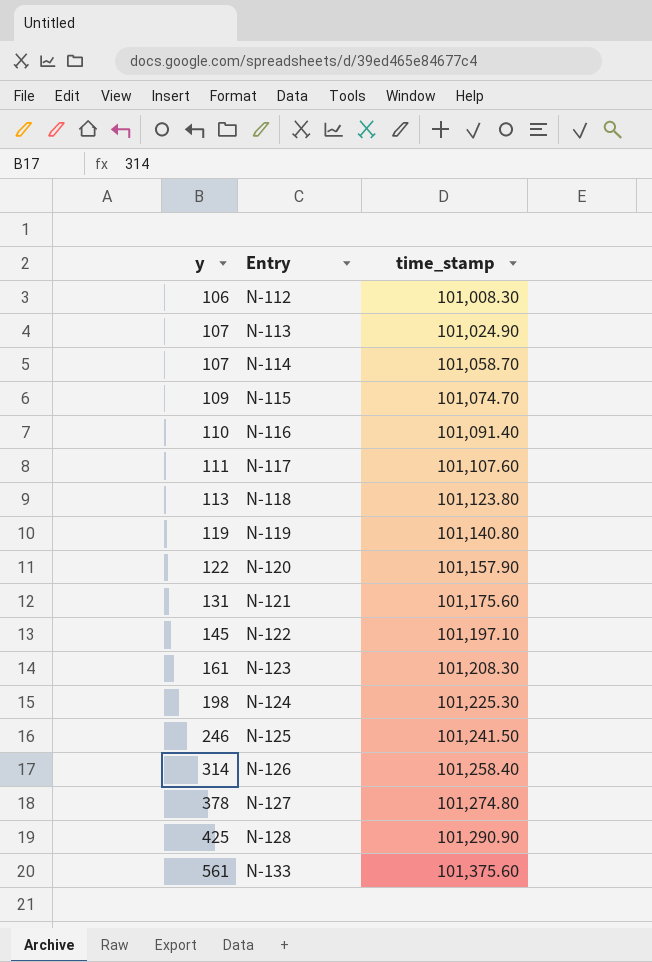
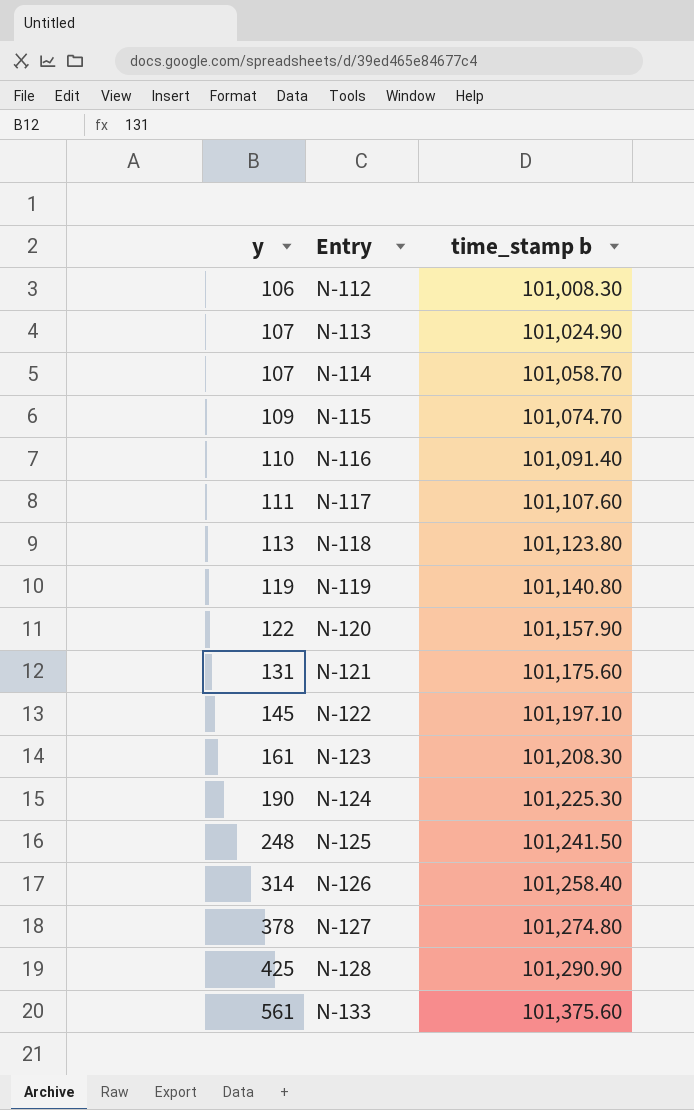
column name: time_stamp -> time_stamp b
N-124 | y: 198 -> 190
N-125 | y: 246 -> 248

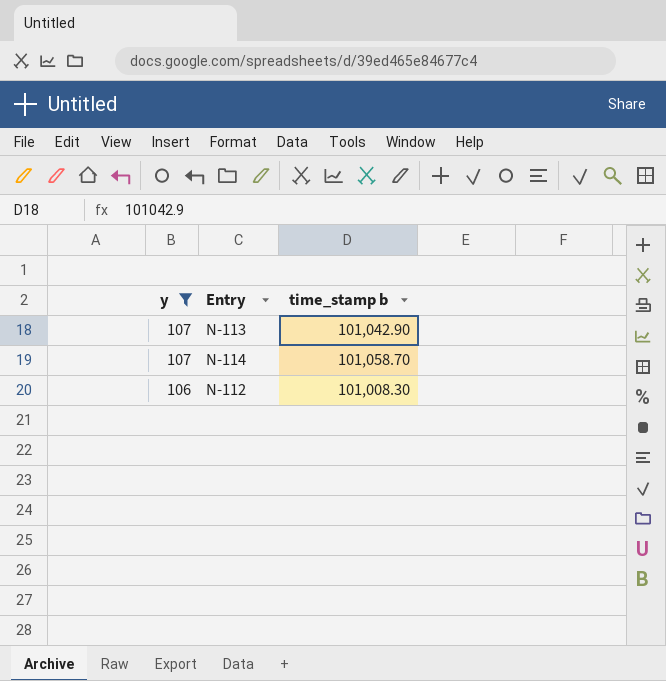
filter: none -> y <= 107
row order: y ascending -> y descending
N-113 | time_stamp b: 101,024.90 -> 101,042.90

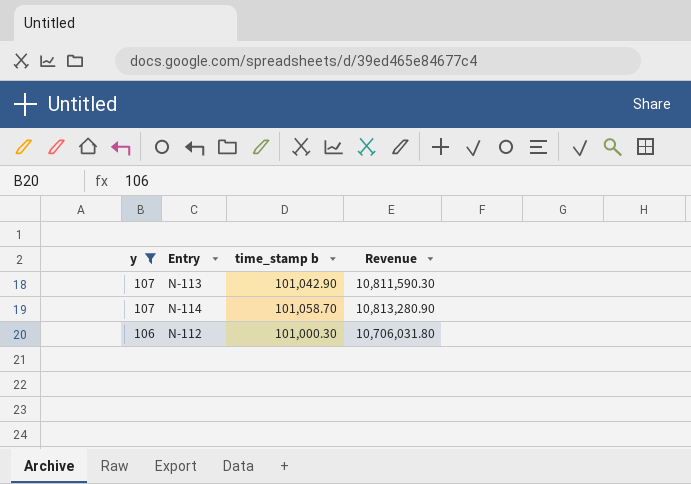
column Revenue | formula: none -> [y] * [time_stamp b]
N-112 | time_stamp b: 101,008.30 -> 101,000.30

